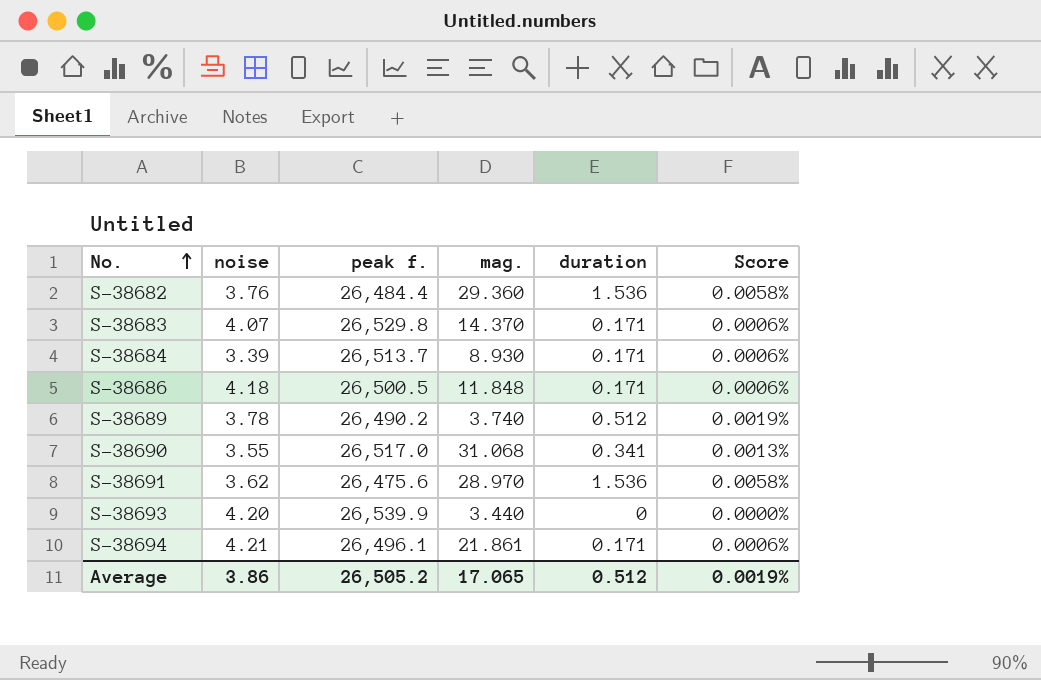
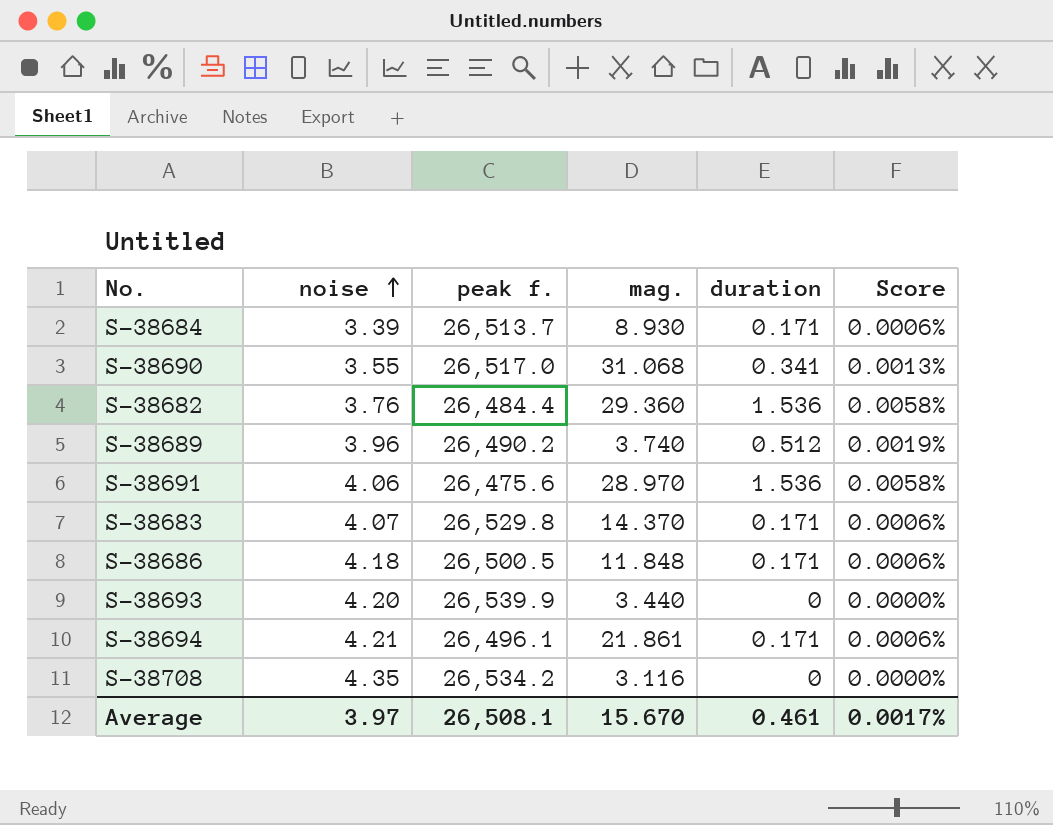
row order: No. ascending -> noise ascending
S-38689 | noise: 3.78 -> 3.96
S-38691 | noise: 3.62 -> 4.06
row S-38708: none -> 4.35 | 26,534.2 | 3.116 | 0 | 0.0000%
Average | noise: 3.86 -> 3.97
Average | peak f.: 26,505.2 -> 26,508.1
Average | mag.: 17.065 -> 15.670
Average | duration: 0.512 -> 0.461
Average | Score: 0.0019% -> 0.0017%

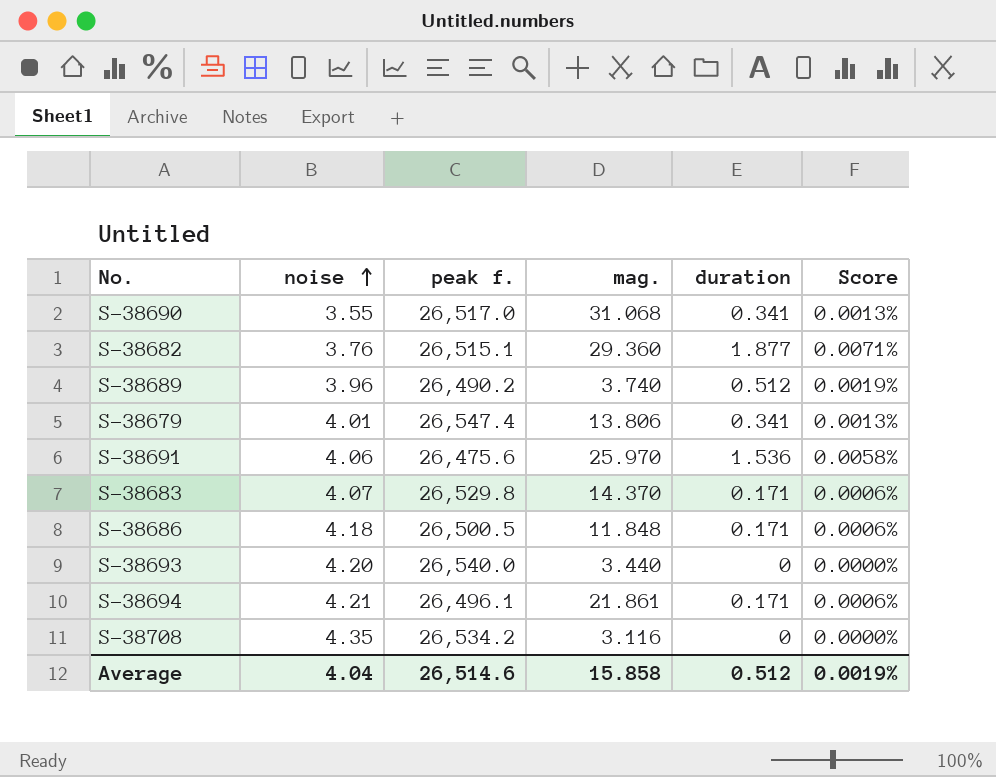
row S-38684: 3.39 | 26,513.7 | 8.930 | 0.171 | 0.0006% -> none
S-38682 | peak f.: 26,484.4 -> 26,515.1
S-38682 | duration: 1.536 -> 1.877
S-38682 | Score: 0.0058% -> 0.0071%
row S-38679: none -> 4.01 | 26,547.4 | 13.806 | 0.341 | 0.0013%
S-38691 | mag.: 28.970 -> 25.970
S-38693 | peak f.: 26,539.9 -> 26,540.0
Average | noise: 3.97 -> 4.04
Average | peak f.: 26,508.1 -> 26,514.6
Average | mag.: 15.670 -> 15.858
Average | duration: 0.461 -> 0.512
Average | Score: 0.0017% -> 0.0019%

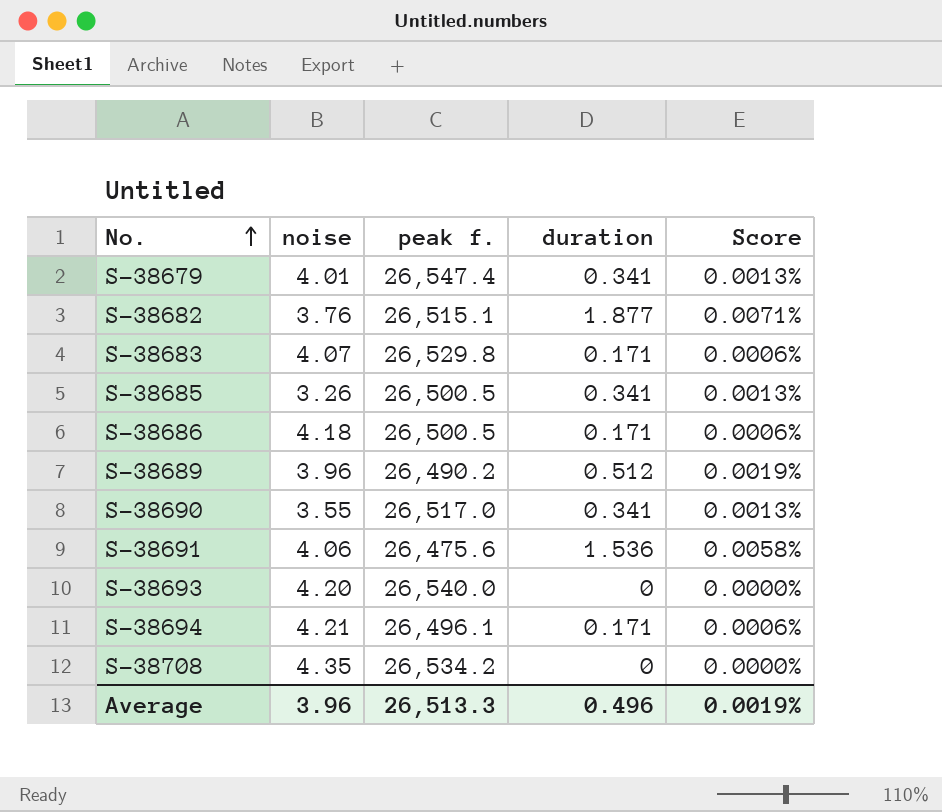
row order: noise ascending -> No. ascending
column mag. | position: 4 -> none
row S-38685: none -> 3.26 | 26,500.5 | 0.341 | 0.0013%
Average | noise: 4.04 -> 3.96
Average | peak f.: 26,514.6 -> 26,513.3
Average | duration: 0.512 -> 0.496

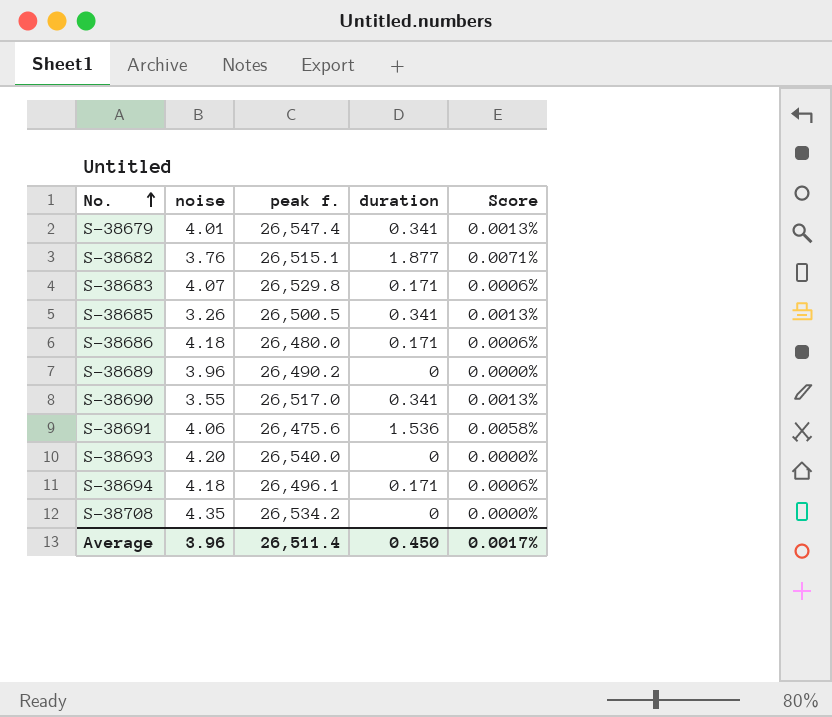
S-38686 | peak f.: 26,500.5 -> 26,480.0
S-38689 | duration: 0.512 -> 0
S-38689 | Score: 0.0019% -> 0.0000%
S-38694 | noise: 4.21 -> 4.18
Average | peak f.: 26,513.3 -> 26,511.4
Average | duration: 0.496 -> 0.450
Average | Score: 0.0019% -> 0.0017%

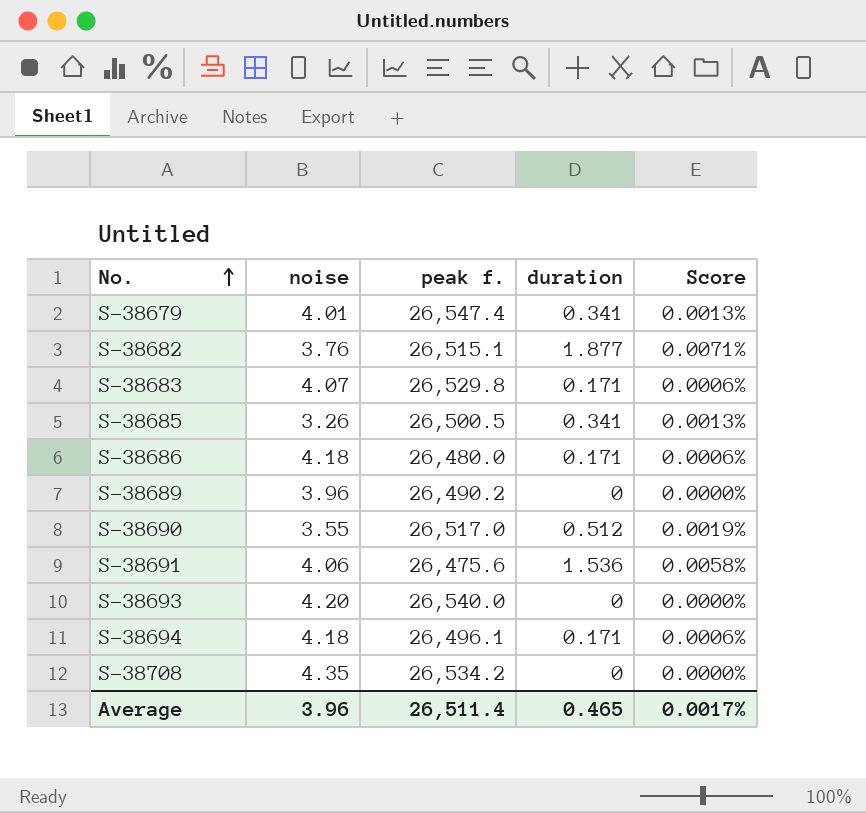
S-38690 | duration: 0.341 -> 0.512
S-38690 | Score: 0.0013% -> 0.0019%
Average | duration: 0.450 -> 0.465

